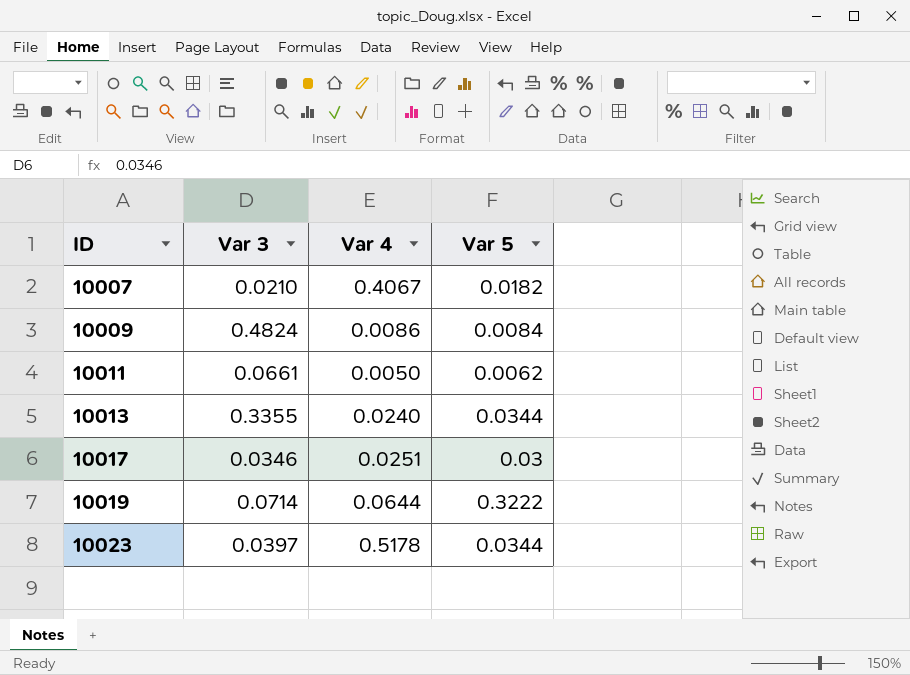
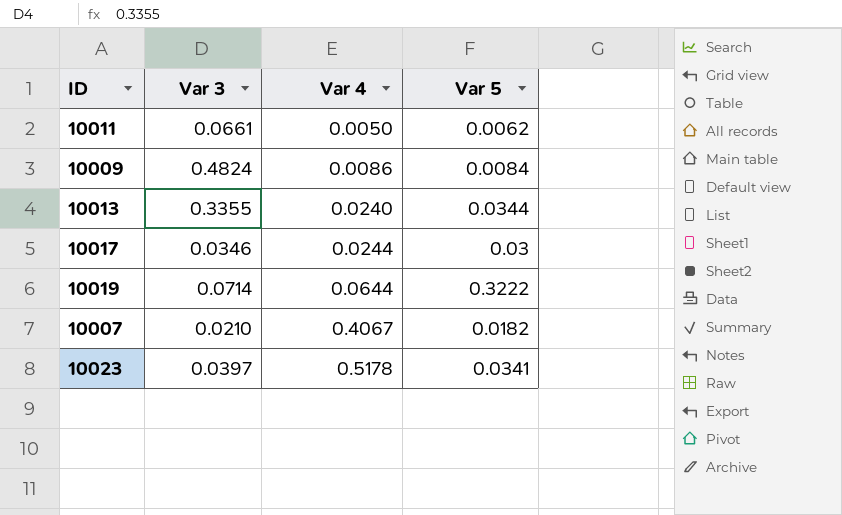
row order: ID ascending -> Var 4 ascending
10017 | Var 4: 0.0251 -> 0.0244
10023 | Var 5: 0.0344 -> 0.0341

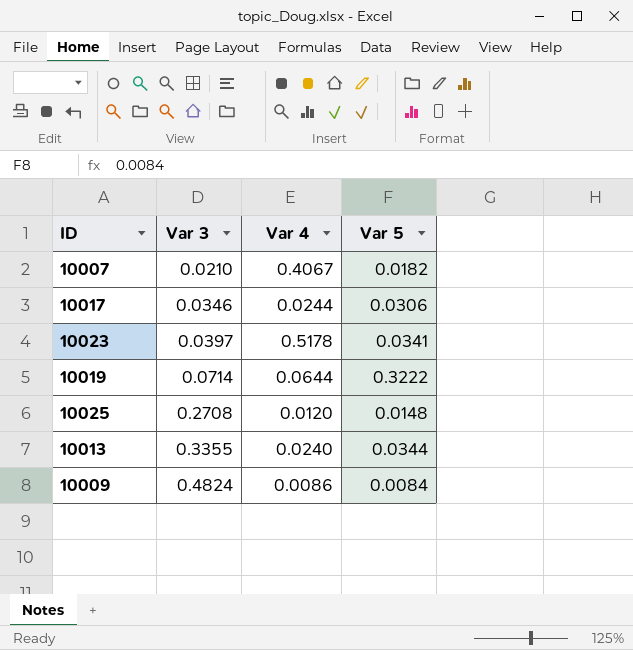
row order: Var 4 ascending -> Var 3 ascending
row 10011: 0.0661 | 0.0050 | 0.0062 -> none
10017 | Var 5: 0.03 -> 0.0306
row 10025: none -> 0.2708 | 0.0120 | 0.0148

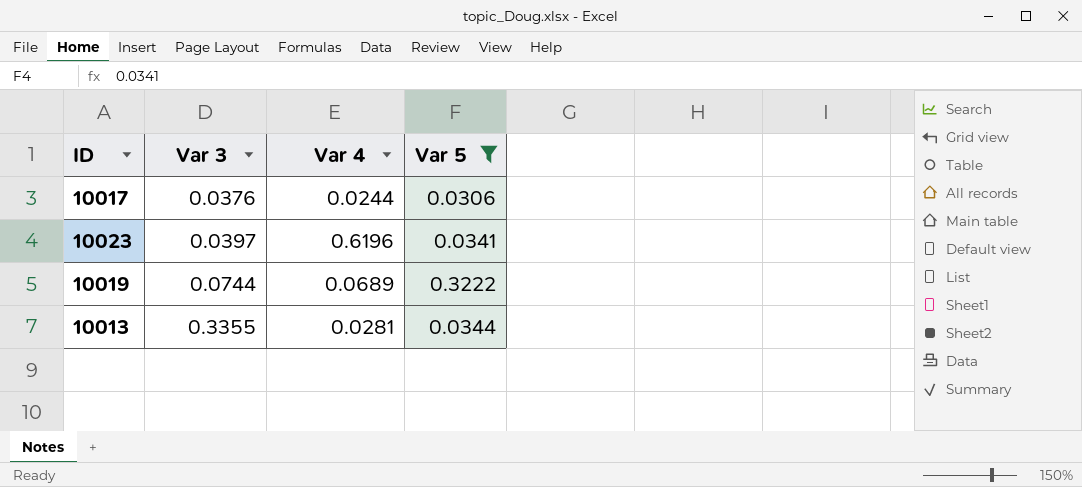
filter: none -> Var 5 >= 0.0306
10017 | Var 3: 0.0346 -> 0.0376
10023 | Var 4: 0.5178 -> 0.6196
10019 | Var 3: 0.0714 -> 0.0744
10019 | Var 4: 0.0644 -> 0.0689
10013 | Var 4: 0.0240 -> 0.0281

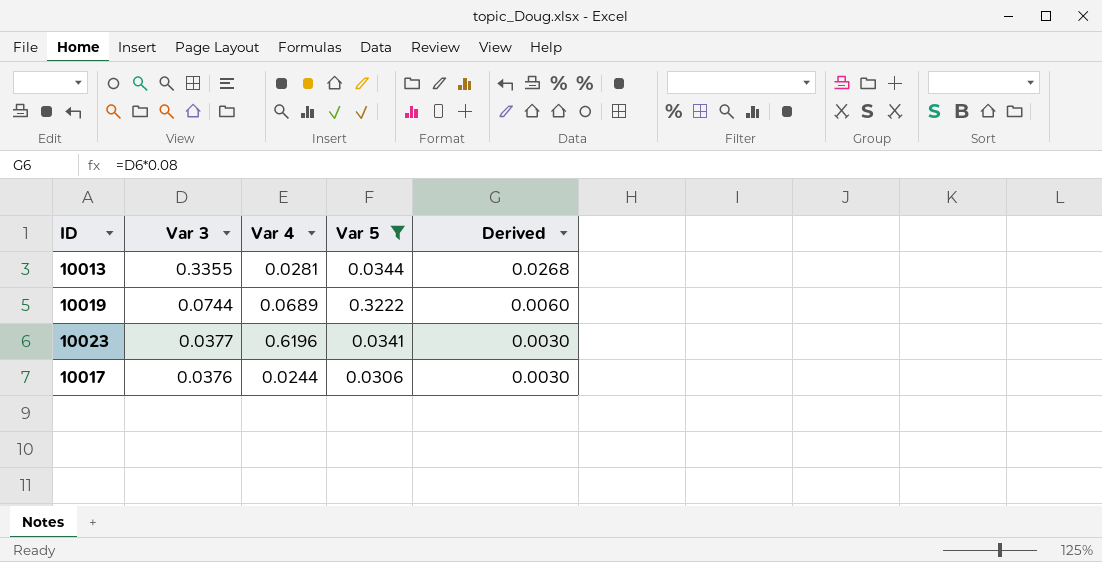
row order: Var 3 ascending -> Var 3 descending
column Derived | formula: none -> [Var 3] * 0.08
10023 | Var 3: 0.0397 -> 0.0377

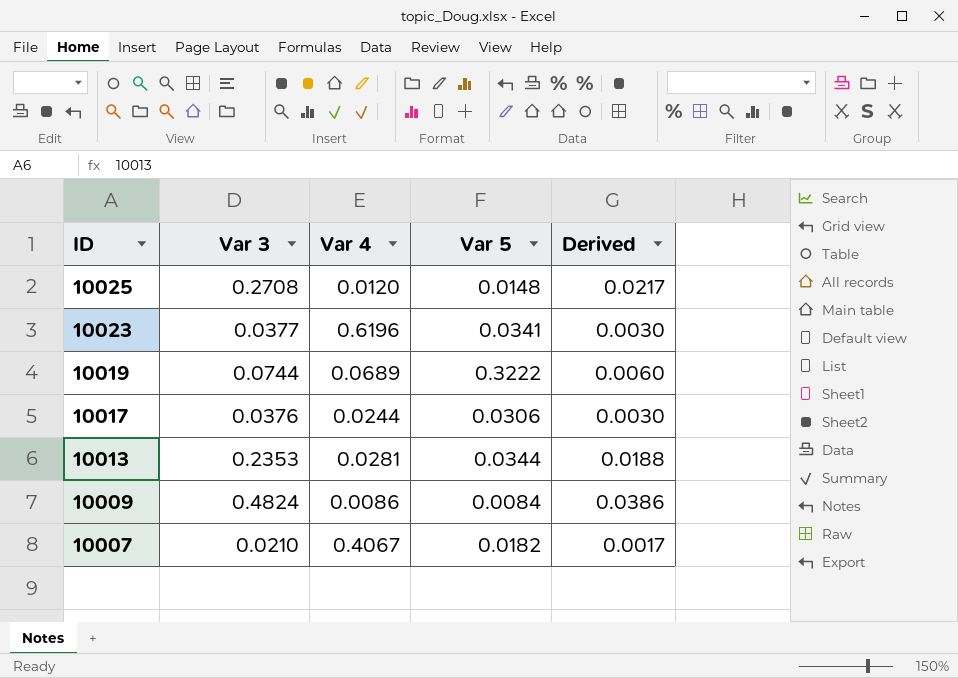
filter: Var 5 >= 0.0306 -> none
row order: Var 3 descending -> ID descending
10013 | Var 3: 0.3355 -> 0.2353
10013 | Derived: 0.0268 -> 0.0188

